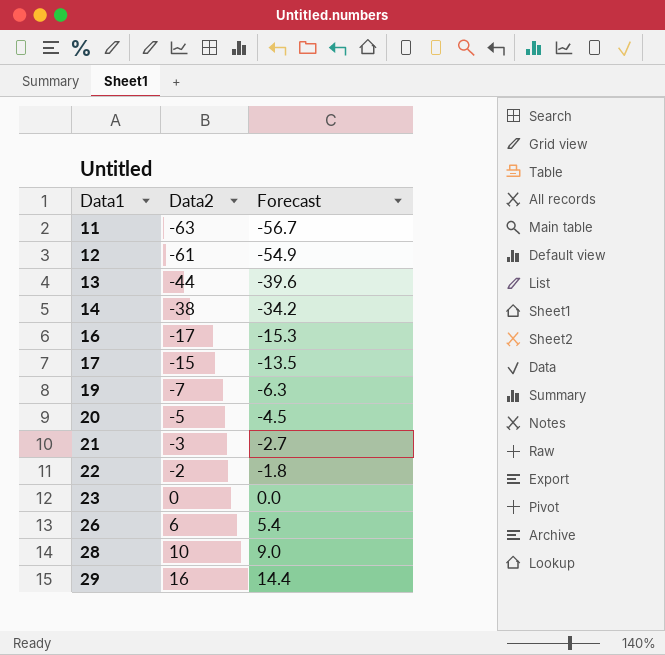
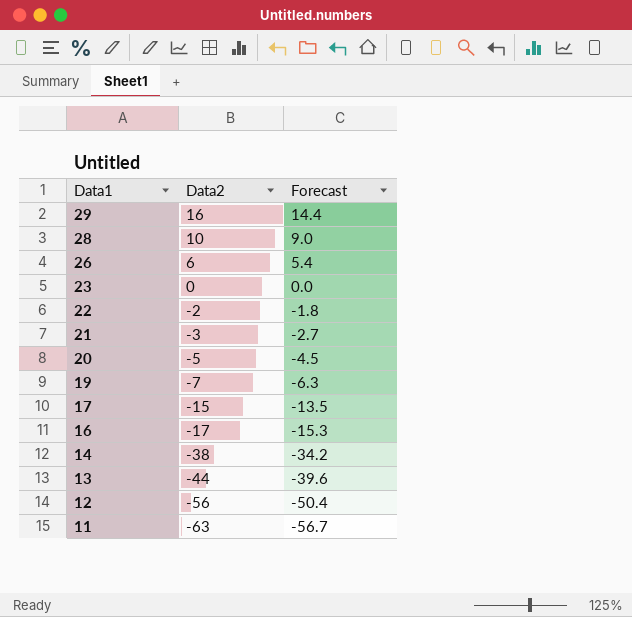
row order: Data1 ascending -> Data1 descending
12 | Data2: -61 -> -56
12 | Forecast: -54.9 -> -50.4

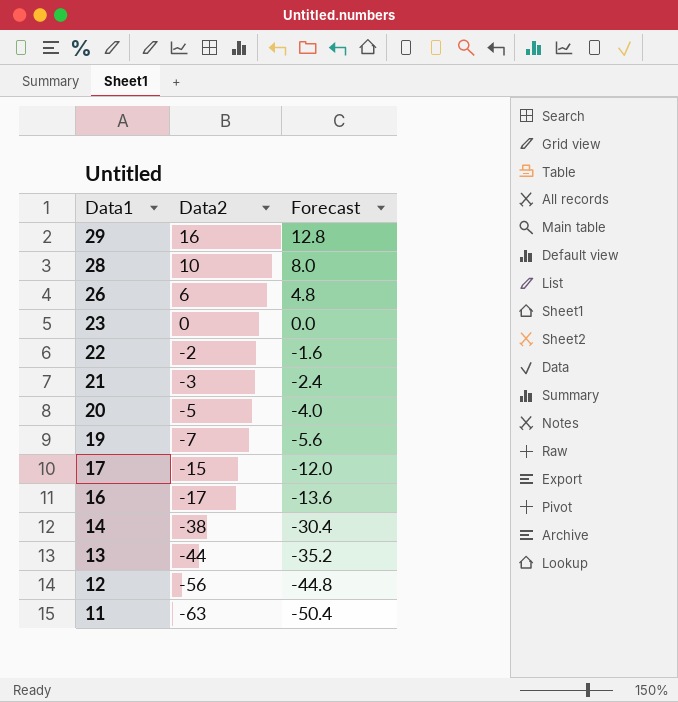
column Forecast | formula: [Data2] * 0.9 -> [Data2] * 0.8

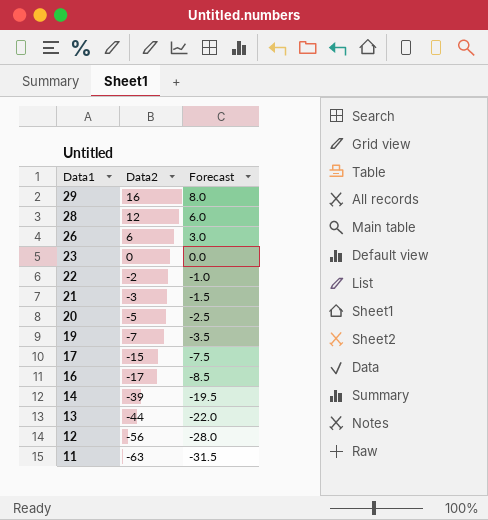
column Forecast | formula: [Data2] * 0.8 -> [Data2] * 0.5
28 | Data2: 10 -> 12
14 | Data2: -38 -> -39

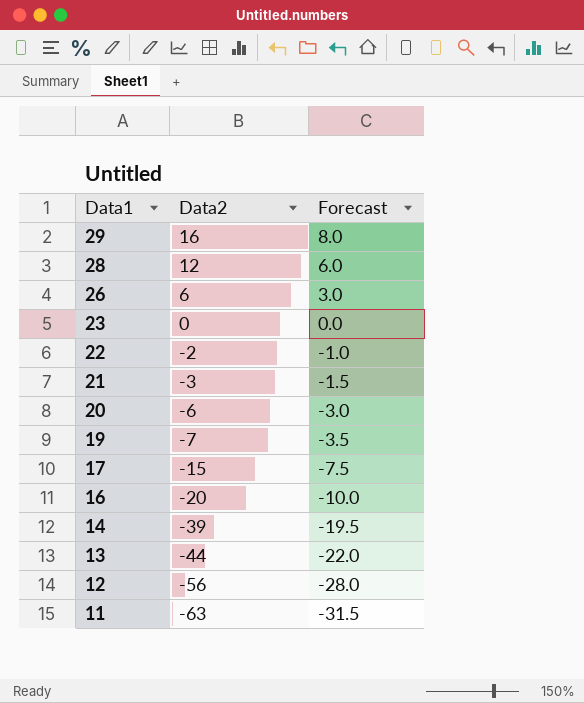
20 | Data2: -5 -> -6
20 | Forecast: -2.5 -> -3.0
16 | Data2: -17 -> -20
16 | Forecast: -8.5 -> -10.0

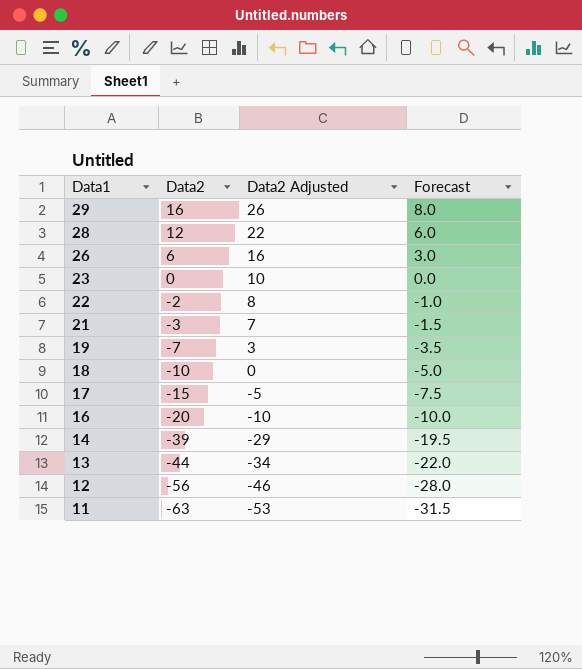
column Data2 Adjusted | formula: none -> [Data2] + 10
row 20: -6 | -3.0 -> none
row 18: none -> -10 | 0 | -5.0

